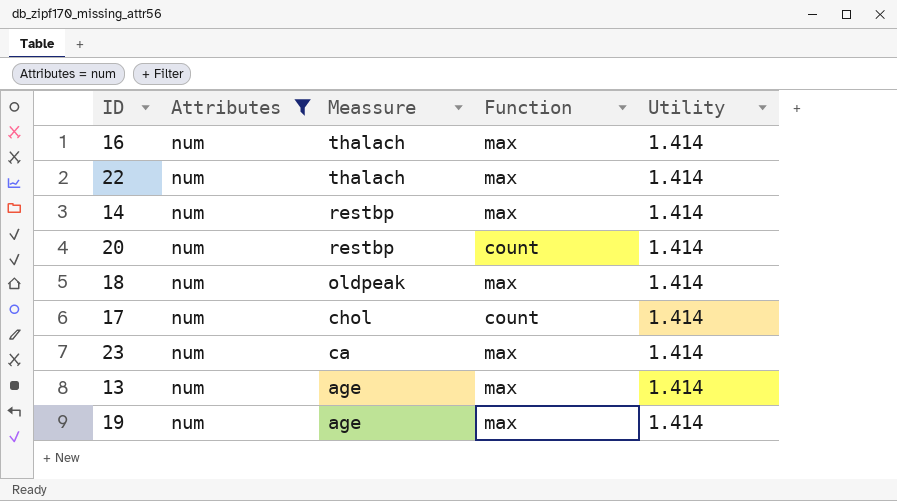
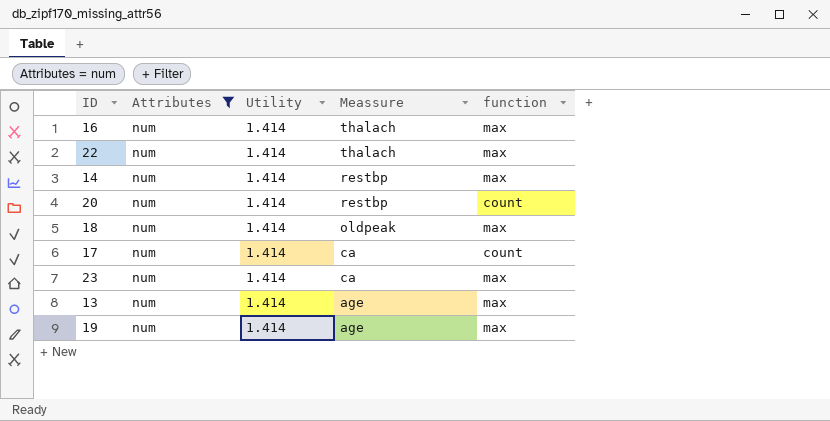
column Utility | position: 5 -> 3
column name: Function -> function
17 | Meassure: chol -> ca

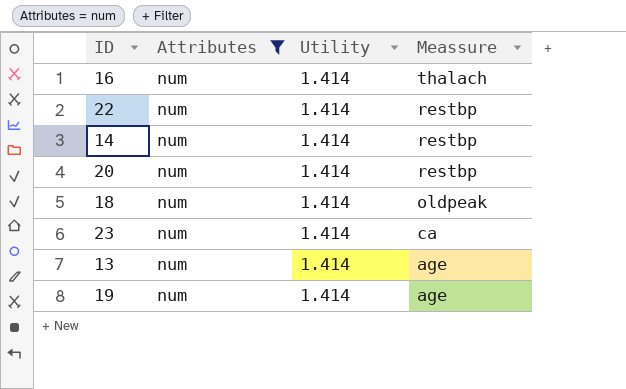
column function | position: 5 -> none
row 17: num | 1.414 | ca | count -> none
22 | Meassure: thalach -> restbp

